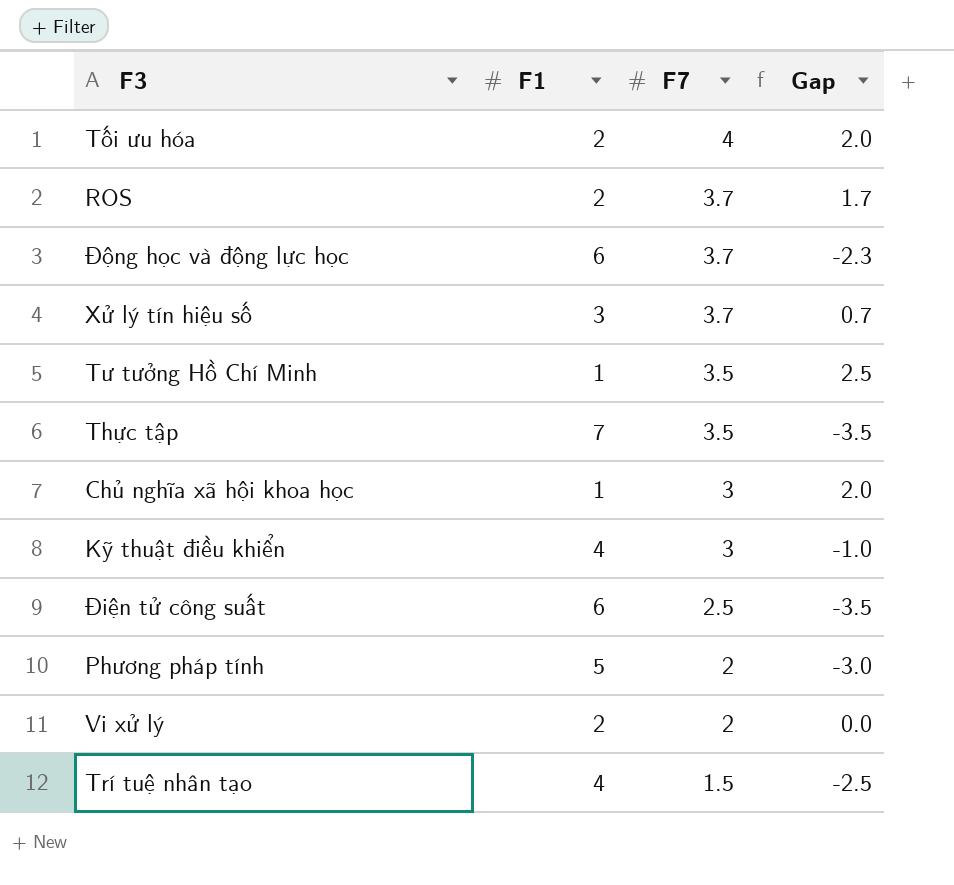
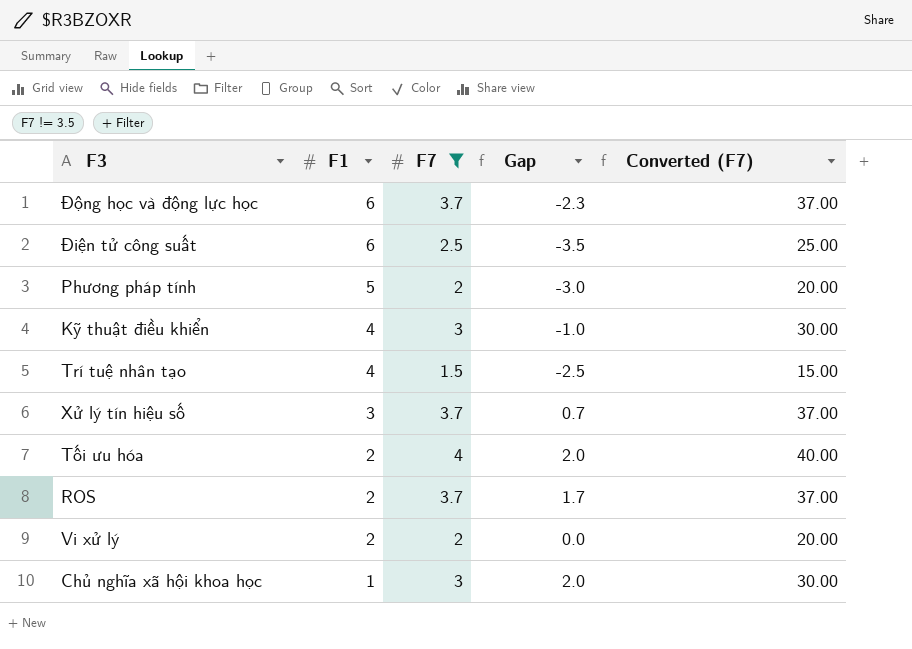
filter: none -> F7 != 3.5
row order: F7 descending -> F1 descending
column Converted (F7) | formula: none -> [F7] * 10

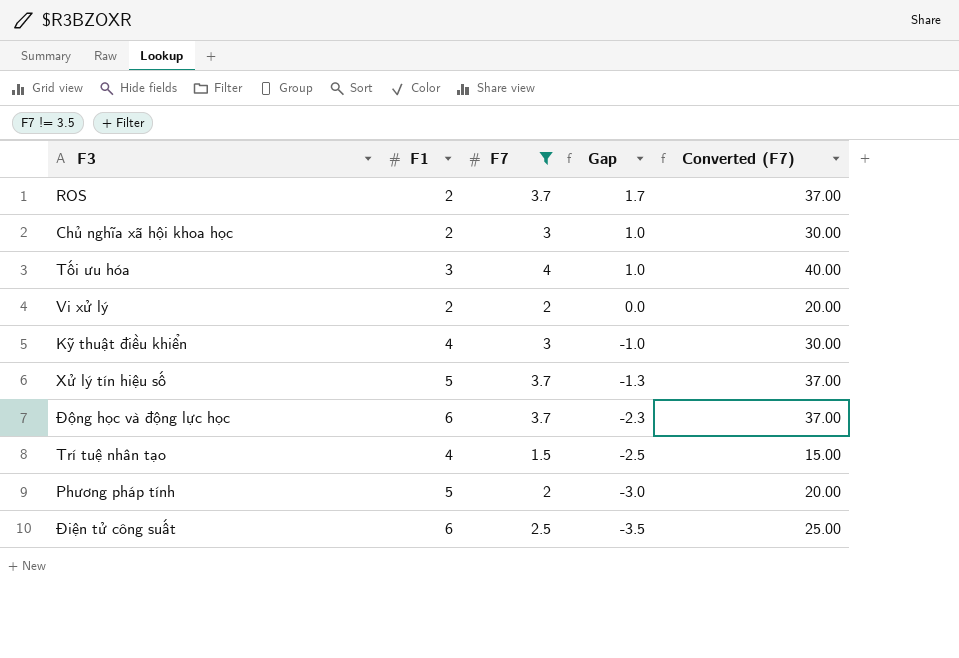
row order: F1 descending -> Gap descending
Chủ nghĩa xã hội khoa học | F1: 1 -> 2
Chủ nghĩa xã hội khoa học | Gap: 2.0 -> 1.0
Tối ưu hóa | F1: 2 -> 3
Tối ưu hóa | Gap: 2.0 -> 1.0
Xử lý tín hiệu số | F1: 3 -> 5
Xử lý tín hiệu số | Gap: 0.7 -> -1.3

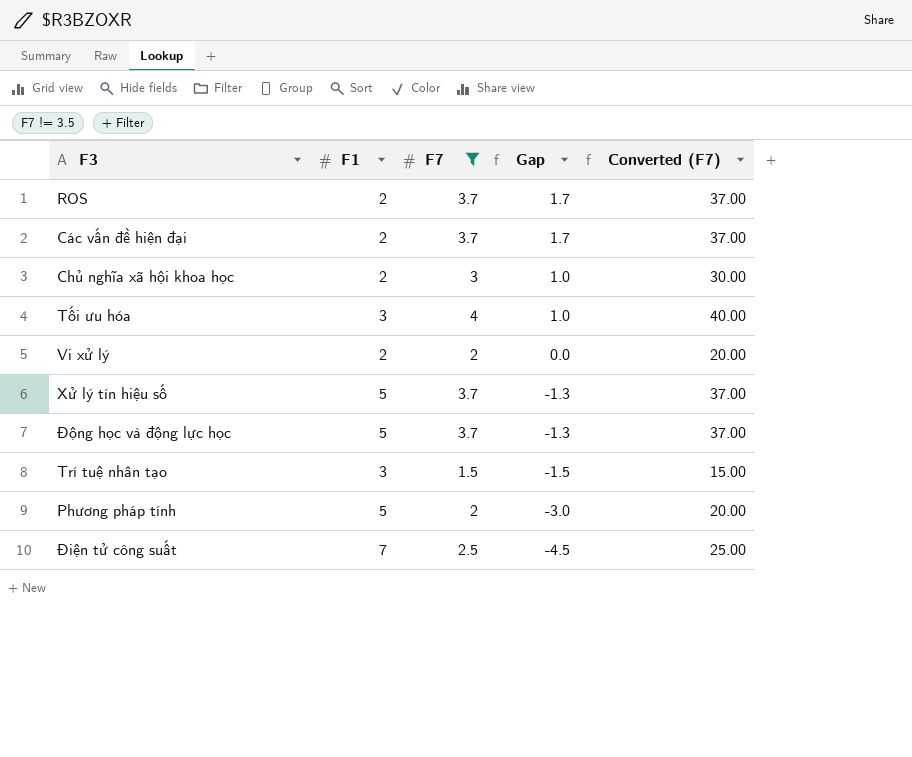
row Kỹ thuật điều khiển: 4 | 3 | -1.0 | 30.00 -> none
row Các vấn đề hiện đại: none -> 2 | 3.7 | 1.7 | 37.00
Động học và động lực học | F1: 6 -> 5
Động học và động lực học | Gap: -2.3 -> -1.3
Trí tuệ nhân tạo | F1: 4 -> 3
Trí tuệ nhân tạo | Gap: -2.5 -> -1.5
Điện tử công suất | F1: 6 -> 7
Điện tử công suất | Gap: -3.5 -> -4.5

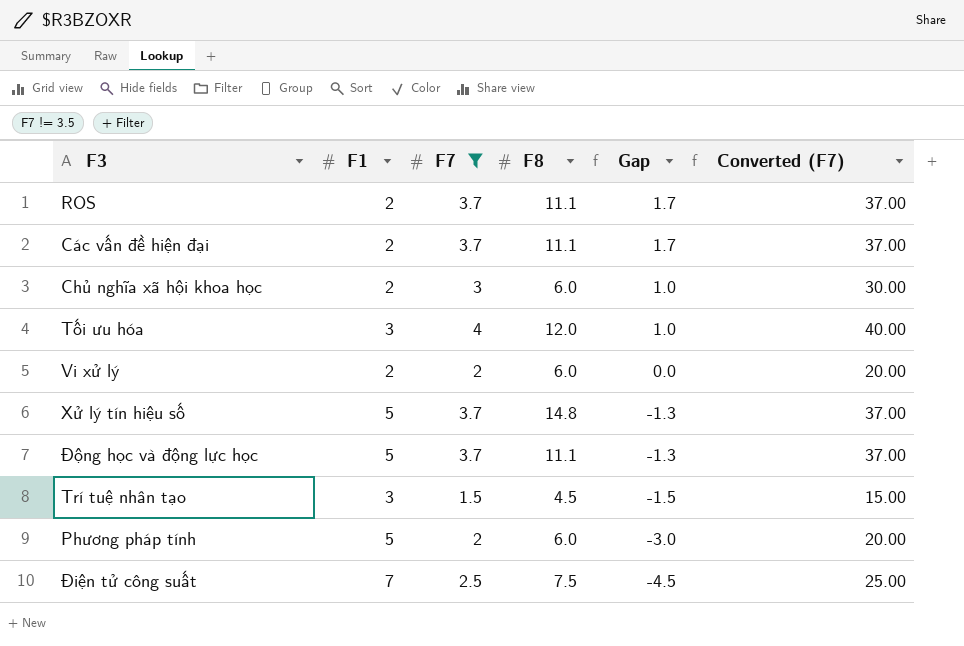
column F8 | position: none -> 4

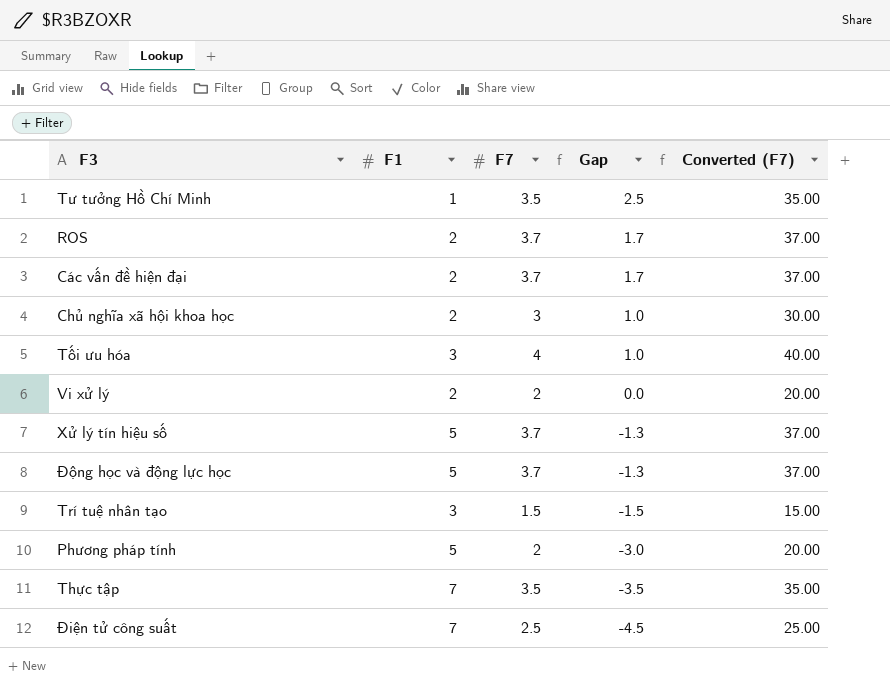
filter: F7 != 3.5 -> none
column F8 | position: 4 -> none

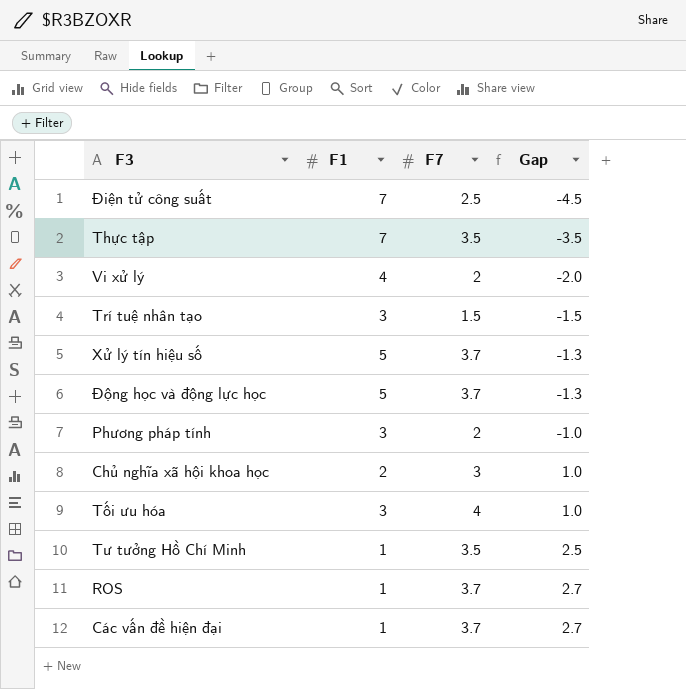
row order: Gap descending -> Gap ascending
column Converted (F7) | formula: [F7] * 10 -> none
Vi xử lý | F1: 2 -> 4
Vi xử lý | Gap: 0.0 -> -2.0
Phương pháp tính | F1: 5 -> 3
Phương pháp tính | Gap: -3.0 -> -1.0
ROS | F1: 2 -> 1
ROS | Gap: 1.7 -> 2.7
Các vấn đề hiện đại | F1: 2 -> 1
Các vấn đề hiện đại | Gap: 1.7 -> 2.7

